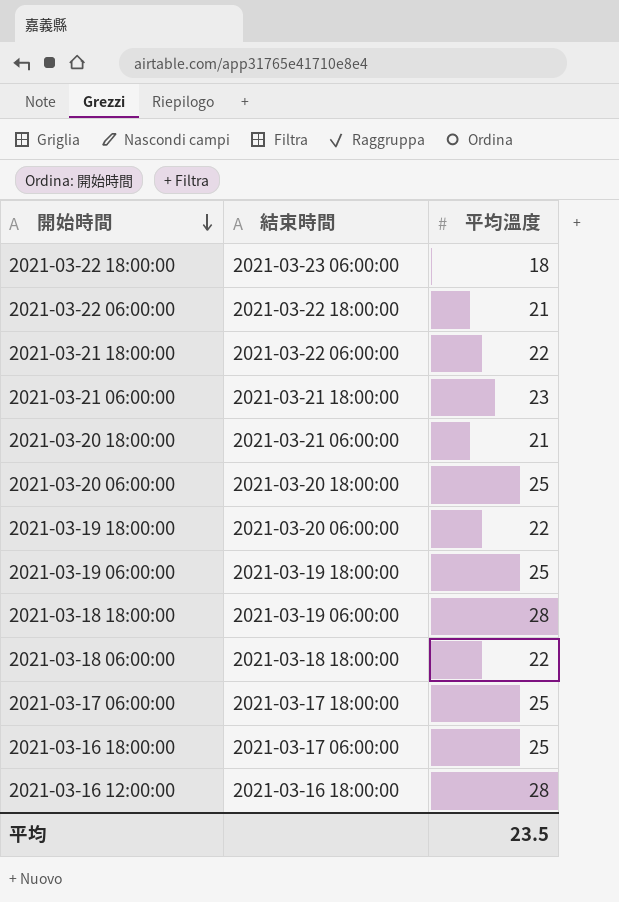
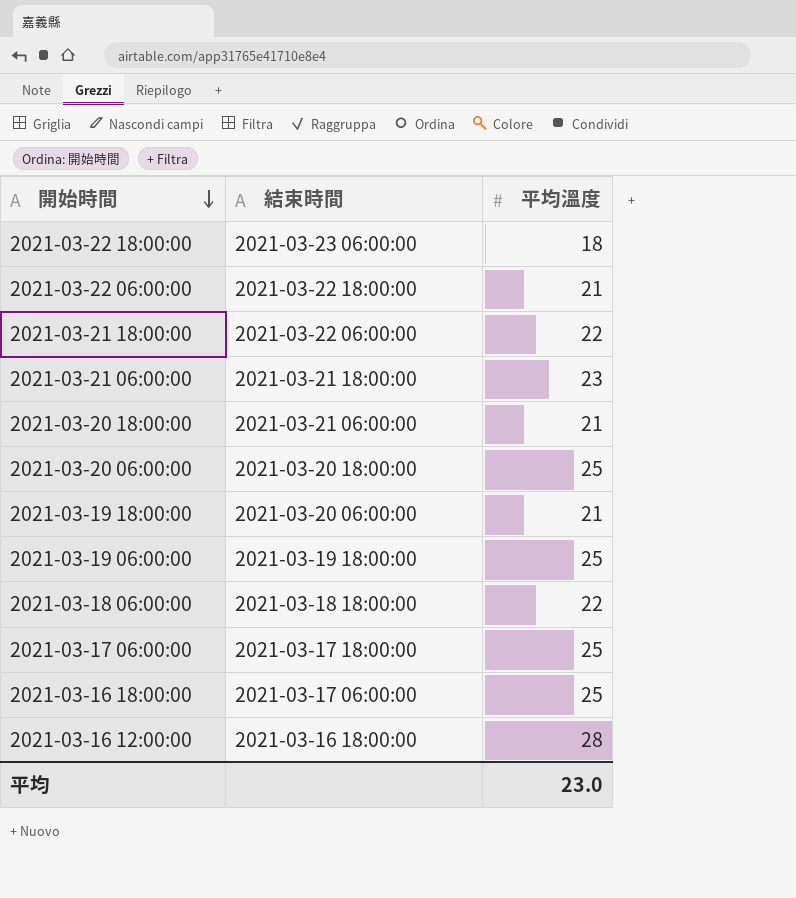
row 2021-03-18 18:00:00: 2021-03-19 06:00:00 | 28 -> none
2021-03-19 18:00:00 | 平均溫度: 22 -> 21
平均 | 平均溫度: 23.5 -> 23.0

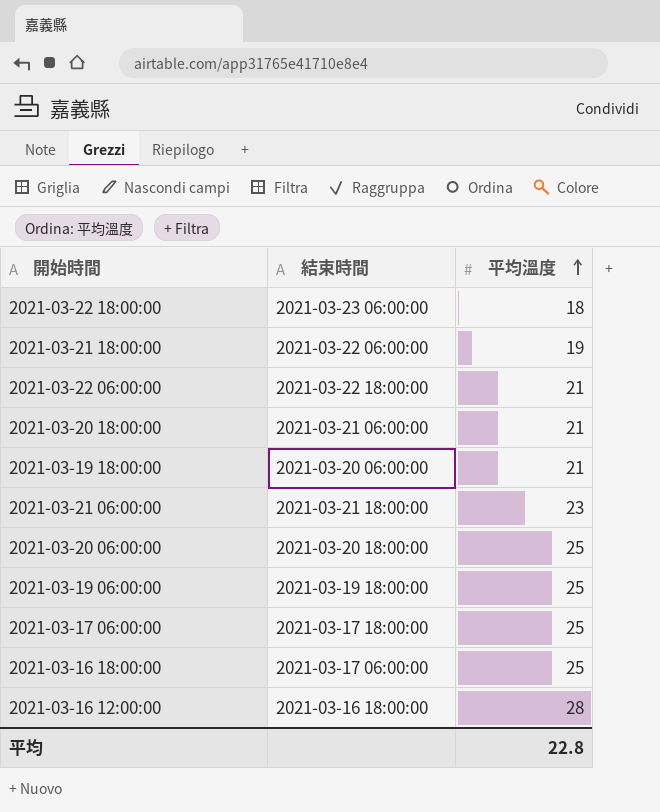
row order: 開始時間 descending -> 平均溫度 ascending
row 2021-03-18 06:00:00: 2021-03-18 18:00:00 | 22 -> none
2021-03-21 18:00:00 | 平均溫度: 22 -> 19
平均 | 平均溫度: 23.0 -> 22.8

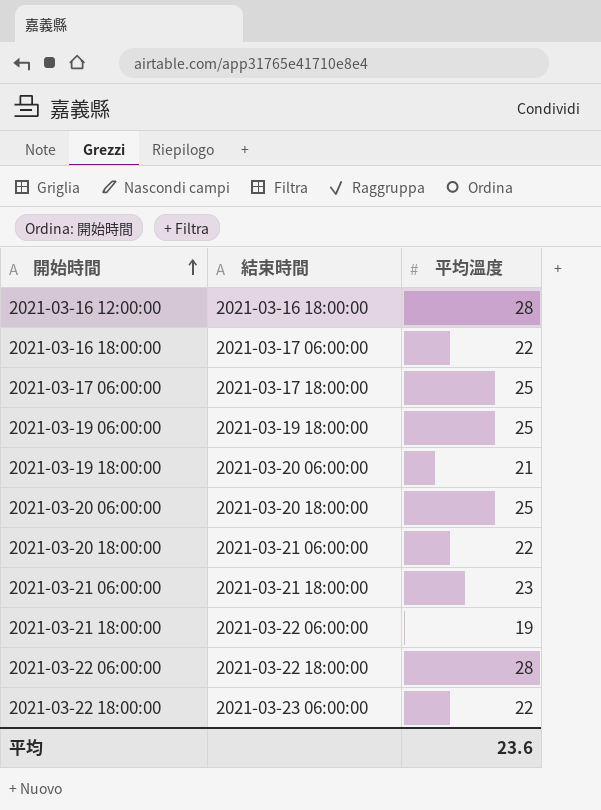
row order: 平均溫度 ascending -> 開始時間 ascending
2021-03-16 18:00:00 | 平均溫度: 25 -> 22
2021-03-20 18:00:00 | 平均溫度: 21 -> 22
2021-03-22 06:00:00 | 平均溫度: 21 -> 28
2021-03-22 18:00:00 | 平均溫度: 18 -> 22
平均 | 平均溫度: 22.8 -> 23.6

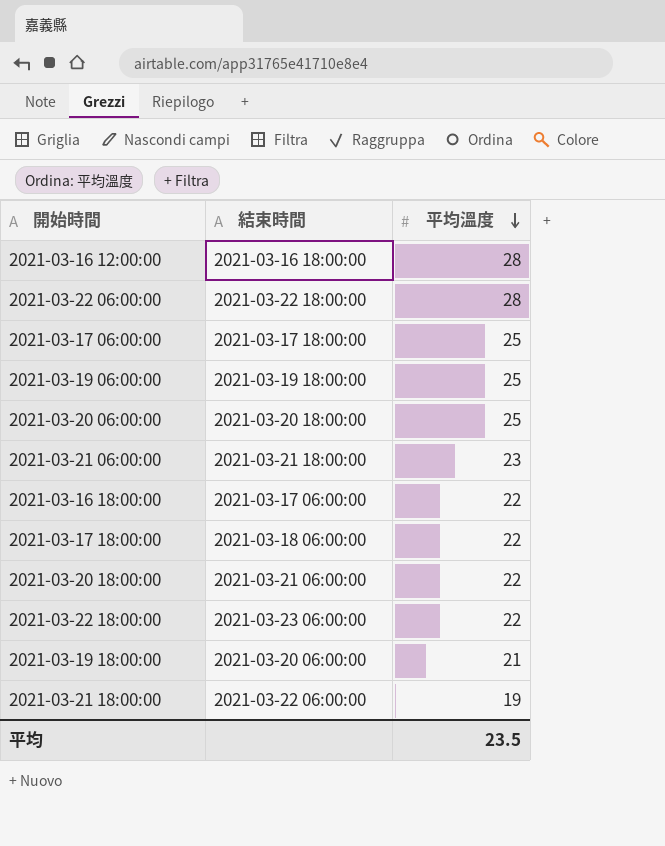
row order: 開始時間 ascending -> 平均溫度 descending
row 2021-03-17 18:00:00: none -> 2021-03-18 06:00:00 | 22
平均 | 平均溫度: 23.6 -> 23.5

